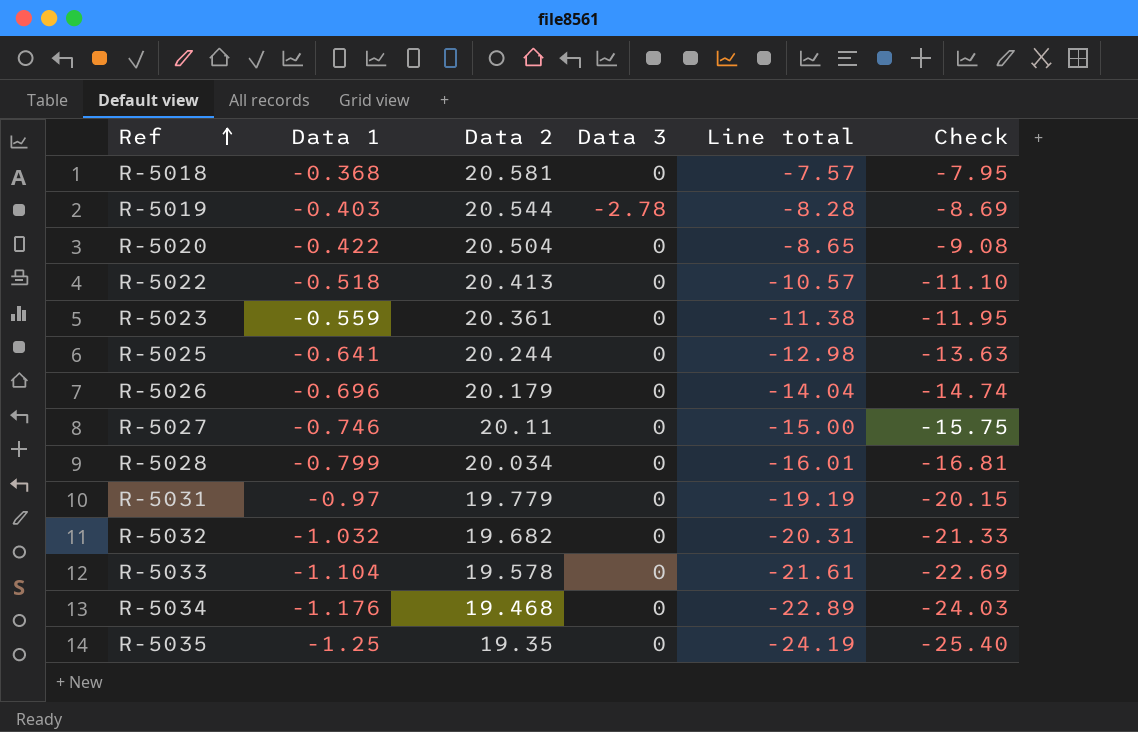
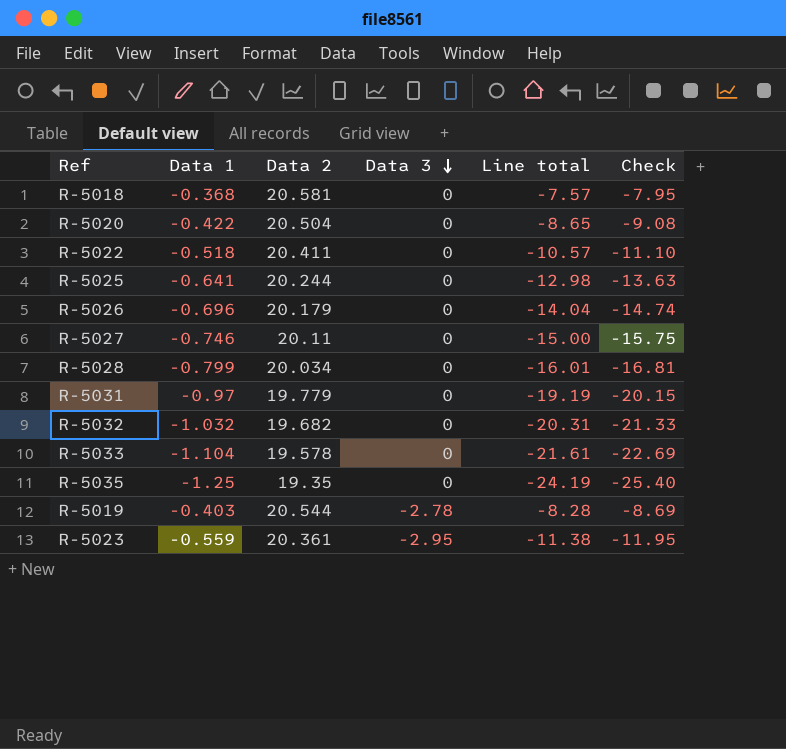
row order: Ref ascending -> Data 3 descending
row R-5034: -1.176 | 19.468 | 0 | -22.89 | -24.03 -> none
R-5022 | Data 2: 20.413 -> 20.411
R-5023 | Data 3: 0 -> -2.95

